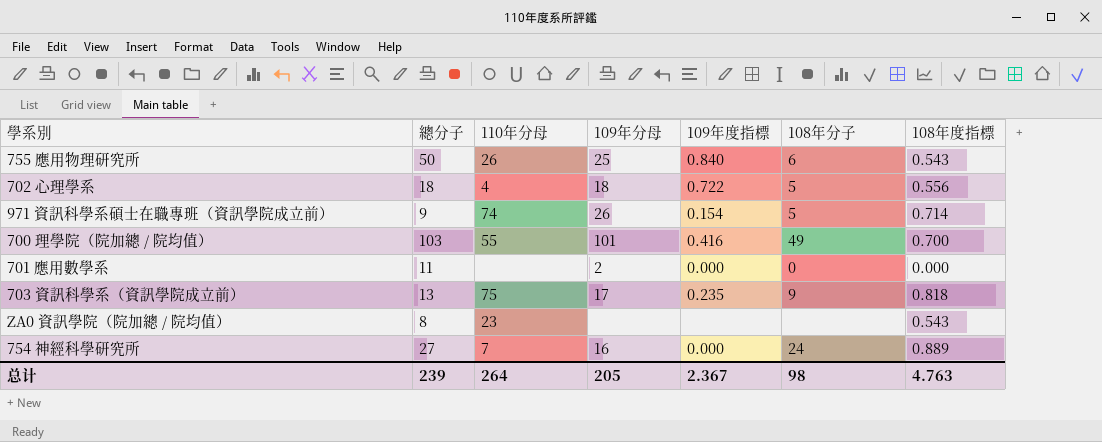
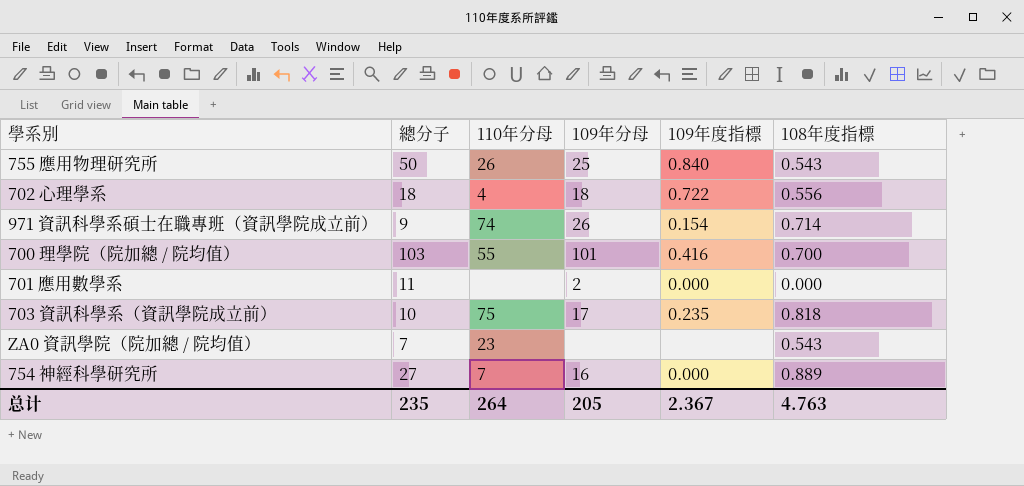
column 108年分子 | position: 6 -> none
703 資訊科學系（資訊學院成立前） | 總分子: 13 -> 10
ZA0 資訊學院（院加總 / 院均值） | 總分子: 8 -> 7
总计 | 總分子: 239 -> 235

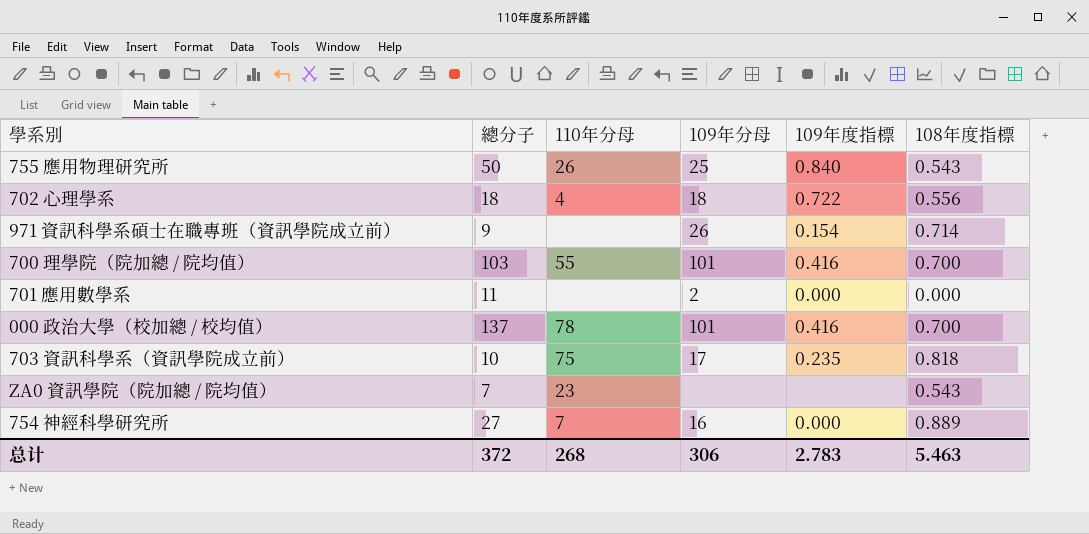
971 資訊科學系碩士在職專班（資訊學院成立前） | 110年分母: 74 -> none
row 000 政治大學（校加總 / 校均值）: none -> 137 | 78 | 101 | 0.416 | 0.700
总计 | 總分子: 235 -> 372
总计 | 110年分母: 264 -> 268
总计 | 109年分母: 205 -> 306
总计 | 109年度指標: 2.367 -> 2.783
总计 | 108年度指標: 4.763 -> 5.463

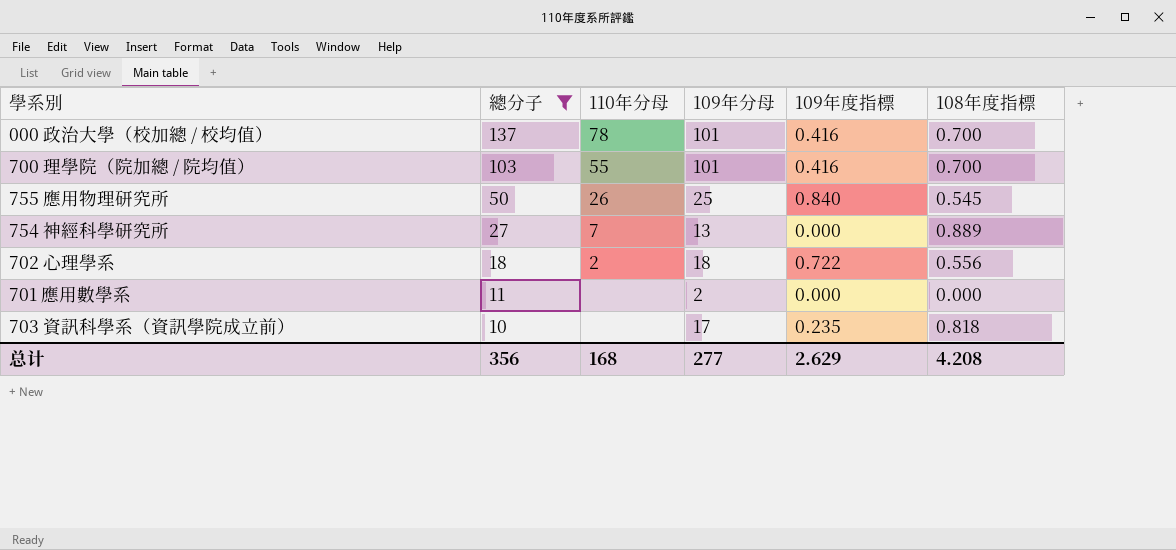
filter: none -> 總分子 >= 10
row order: none -> 總分子 descending
755 應用物理研究所 | 108年度指標: 0.543 -> 0.545
754 神經科學研究所 | 109年分母: 16 -> 13
702 心理學系 | 110年分母: 4 -> 2
703 資訊科學系（資訊學院成立前） | 110年分母: 75 -> none
总计 | 總分子: 372 -> 356
总计 | 110年分母: 268 -> 168
总计 | 109年分母: 306 -> 277
总计 | 109年度指標: 2.783 -> 2.629
总计 | 108年度指標: 5.463 -> 4.208

